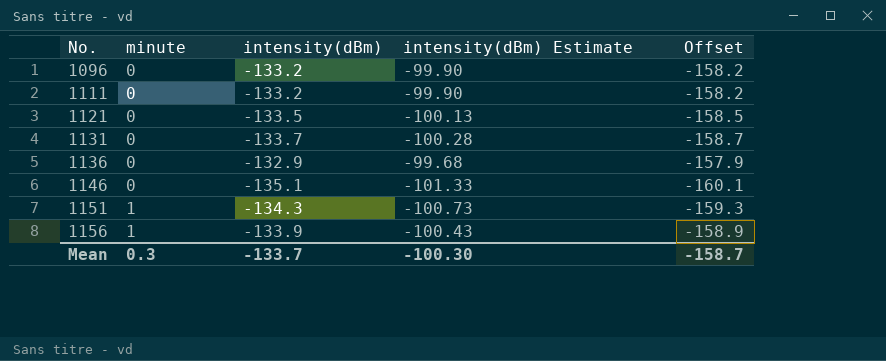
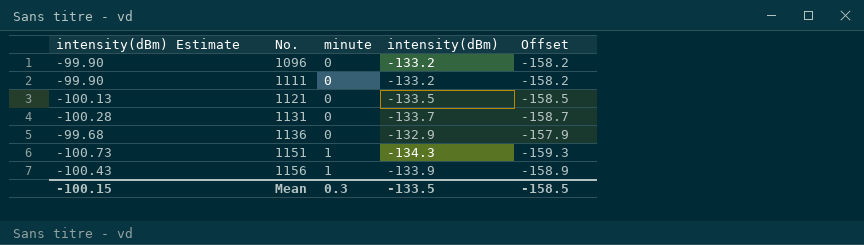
column intensity(dBm) Estimate | position: 4 -> 1
row 1146: 0 | -135.1 | -101.33 | -160.1 -> none
Mean | intensity(dBm) Estimate: -100.30 -> -100.15
Mean | intensity(dBm): -133.7 -> -133.5
Mean | Offset: -158.7 -> -158.5

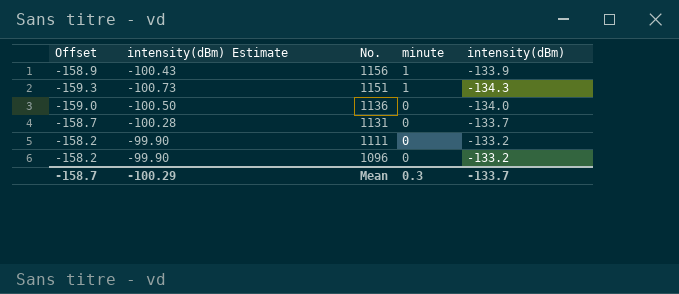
row order: No. ascending -> No. descending
column Offset | position: 5 -> 1
row 1121: -100.13 | 0 | -133.5 | -158.5 -> none
1136 | Offset: -157.9 -> -159.0
1136 | intensity(dBm) Estimate: -99.68 -> -100.50
1136 | intensity(dBm): -132.9 -> -134.0
Mean | Offset: -158.5 -> -158.7
Mean | intensity(dBm) Estimate: -100.15 -> -100.29
Mean | intensity(dBm): -133.5 -> -133.7

